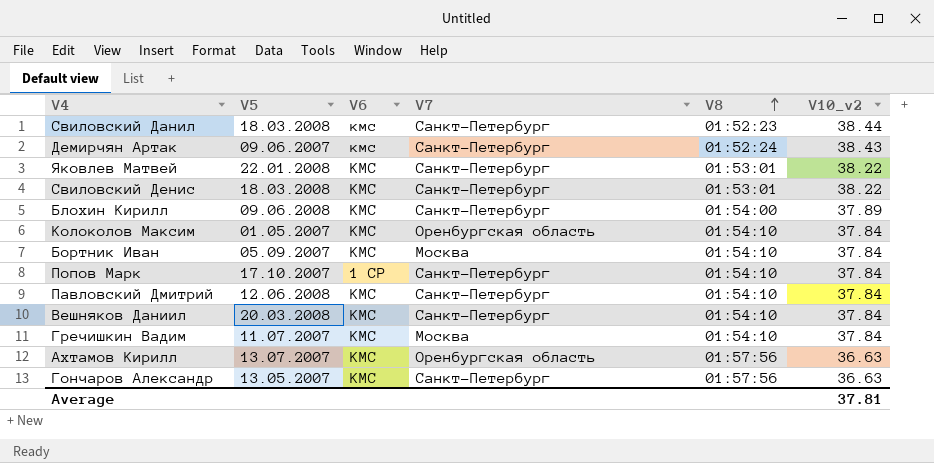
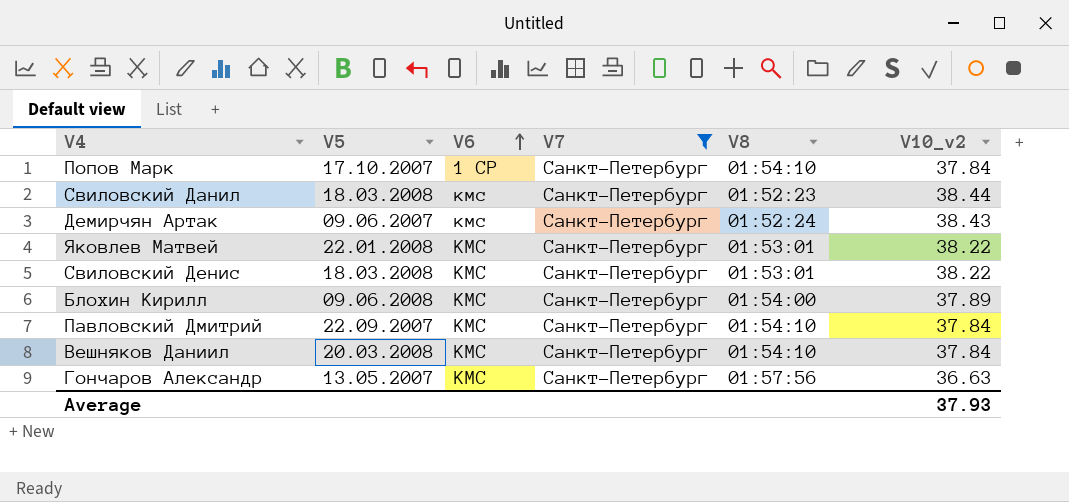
filter: none -> V7 = Санкт-Петербург
row order: V8 ascending -> V6 ascending
Павловский Дмитрий | V5: 12.06.2008 -> 22.09.2007
Average | V10_v2: 37.81 -> 37.93

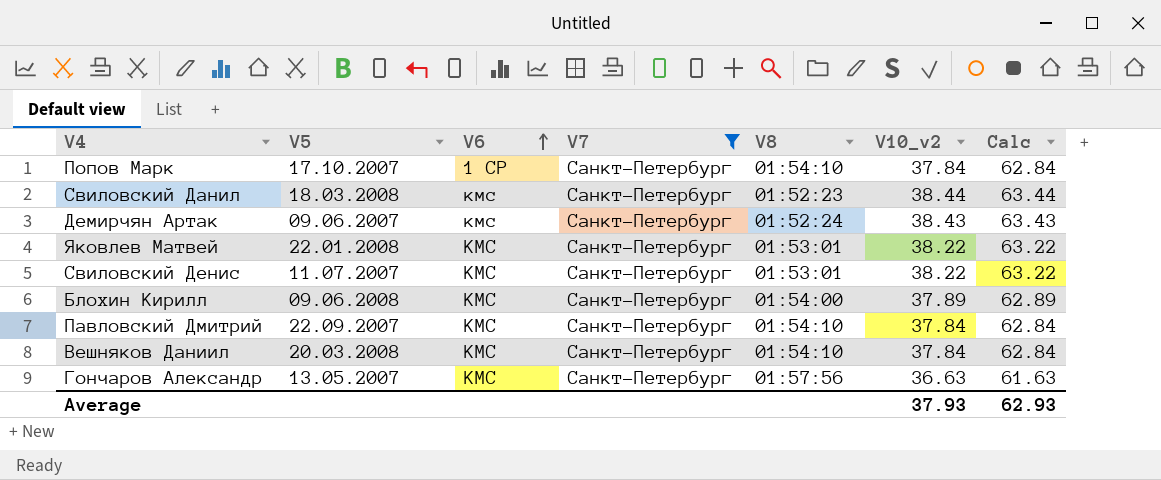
column Calc | formula: none -> [V10_v2] + 25
Свиловский Денис | V5: 18.03.2008 -> 11.07.2007

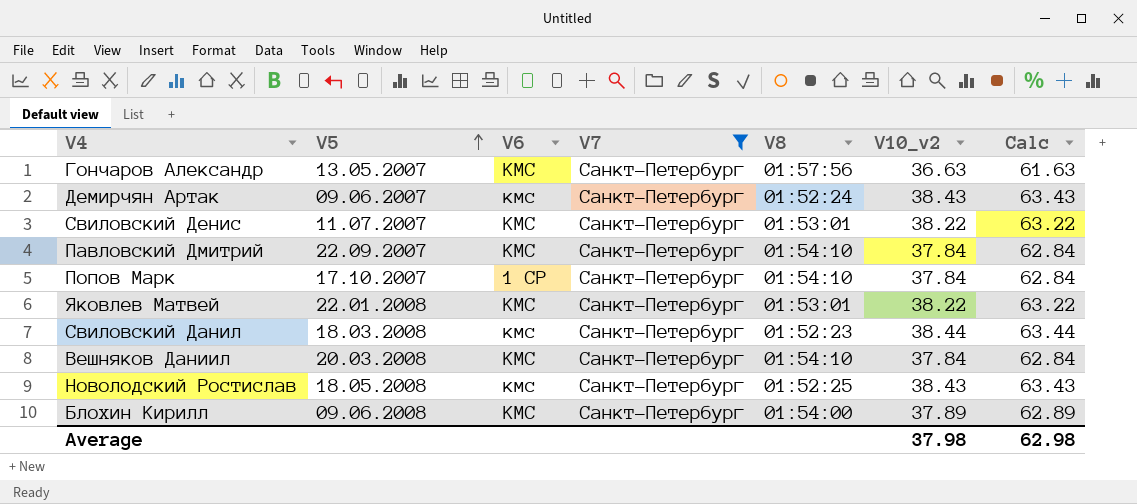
row order: V6 ascending -> V5 ascending
row Новолодский Ростислав: none -> 18.05.2008 | кмс | Санкт-Петербург | 01:52:25 | 38.43 | 63.43
Average | V10_v2: 37.93 -> 37.98
Average | Calc: 62.93 -> 62.98

